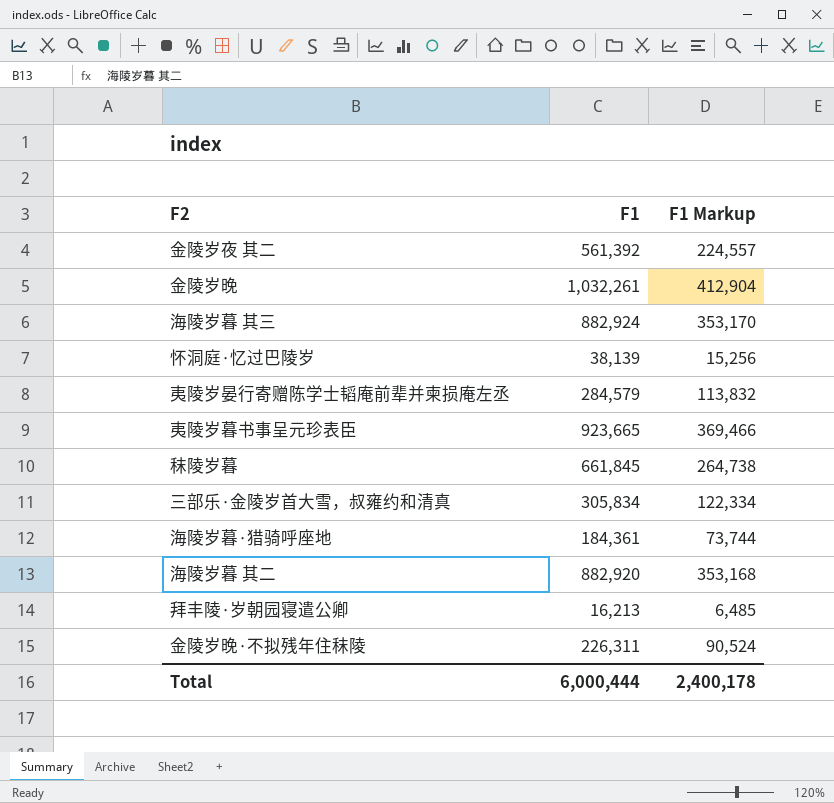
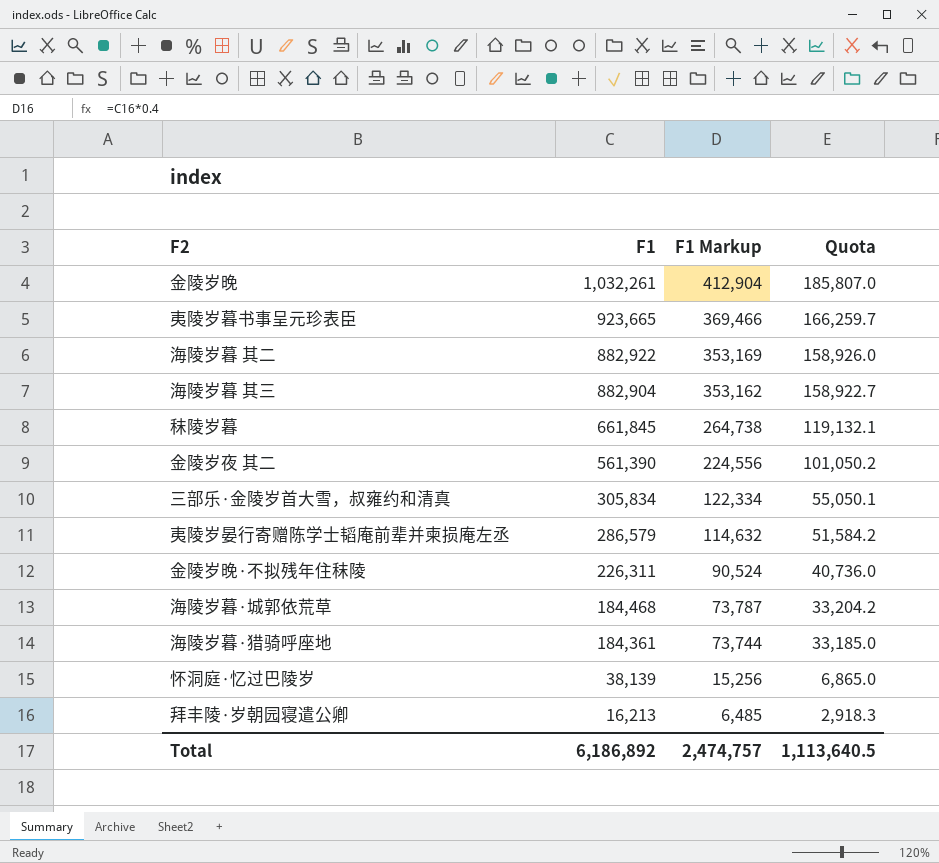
row order: none -> F1 descending
column Quota | formula: none -> [F1] * 0.18
海陵岁暮 其二 | F1: 882,920 -> 882,922
海陵岁暮 其二 | F1 Markup: 353,168 -> 353,169
海陵岁暮 其三 | F1: 882,924 -> 882,904
海陵岁暮 其三 | F1 Markup: 353,170 -> 353,162
金陵岁夜 其二 | F1: 561,392 -> 561,390
金陵岁夜 其二 | F1 Markup: 224,557 -> 224,556
夷陵岁晏行寄赠陈学士韬庵前辈并柬损庵左丞 | F1: 284,579 -> 286,579
夷陵岁晏行寄赠陈学士韬庵前辈并柬损庵左丞 | F1 Markup: 113,832 -> 114,632
row 海陵岁暮·城郭依荒草: none -> 184,468 | 73,787 | 33,204.2
Total | F1: 6,000,444 -> 6,186,892
Total | F1 Markup: 2,400,178 -> 2,474,757

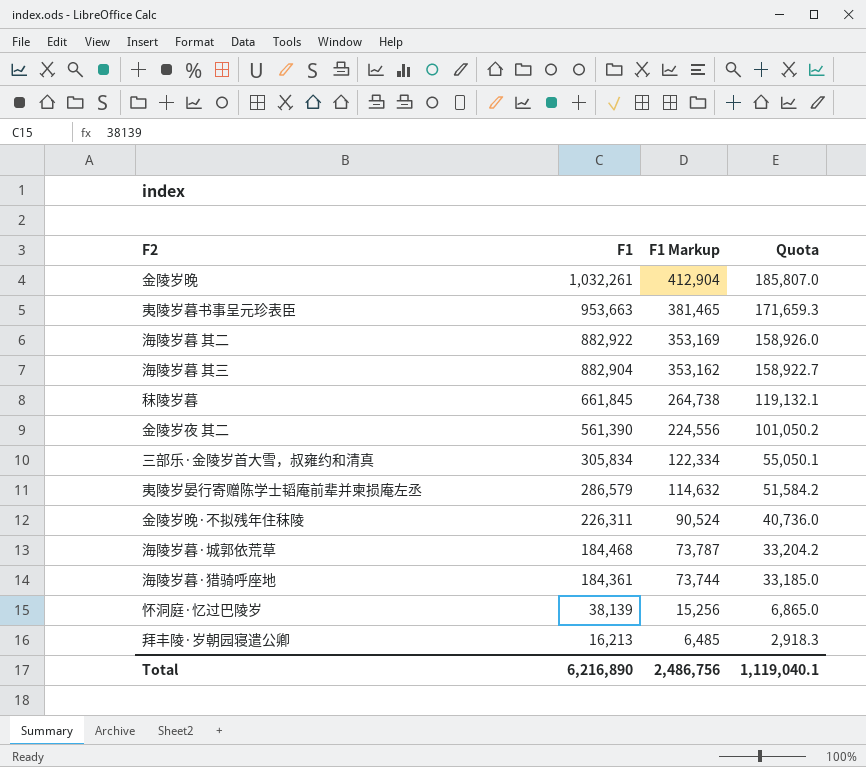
夷陵岁暮书事呈元珍表臣 | F1: 923,665 -> 953,663
夷陵岁暮书事呈元珍表臣 | F1 Markup: 369,466 -> 381,465
夷陵岁暮书事呈元珍表臣 | Quota: 166,259.7 -> 171,659.3
Total | F1: 6,186,892 -> 6,216,890
Total | F1 Markup: 2,474,757 -> 2,486,756
Total | Quota: 1,113,640.5 -> 1,119,040.1

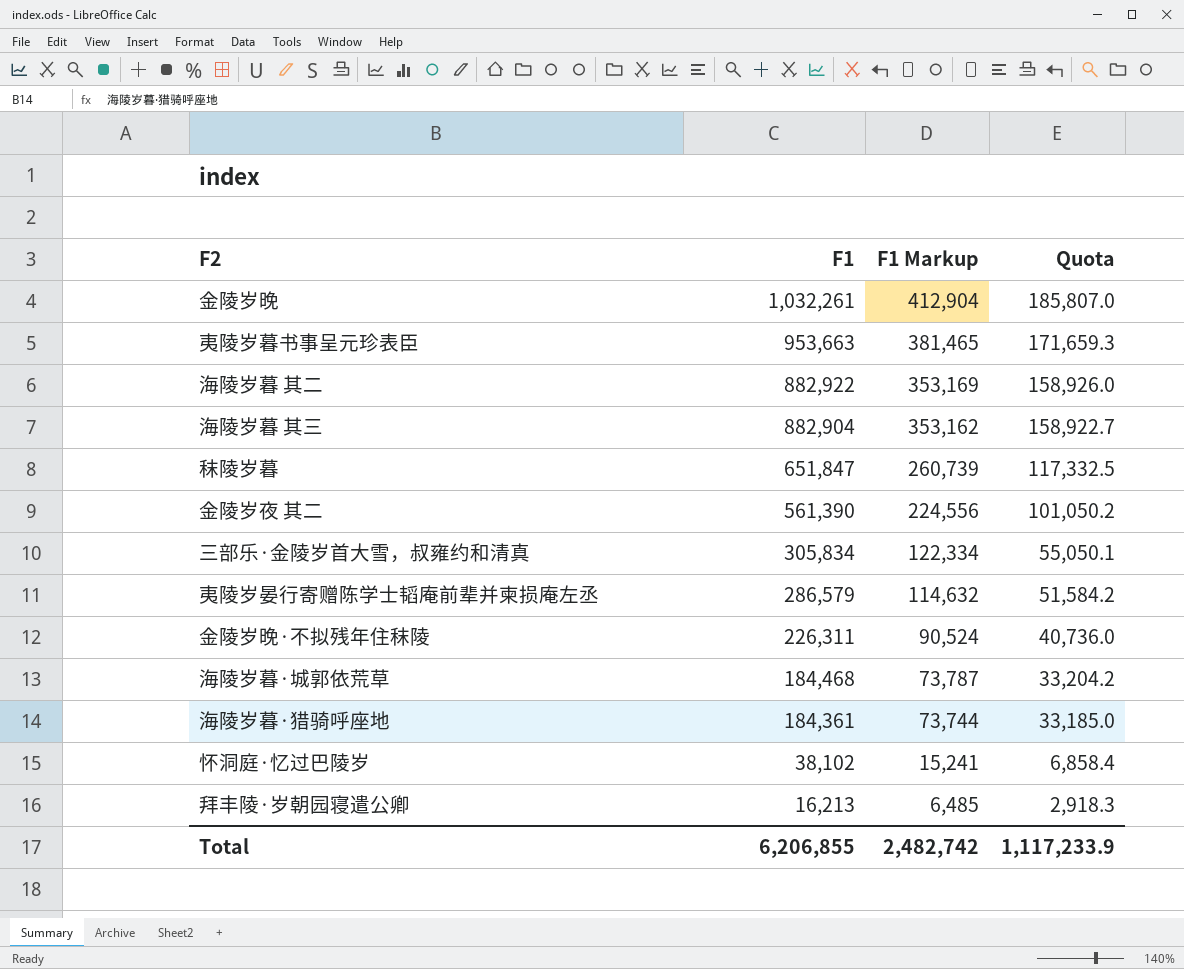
秣陵岁暮 | F1: 661,845 -> 651,847
秣陵岁暮 | F1 Markup: 264,738 -> 260,739
秣陵岁暮 | Quota: 119,132.1 -> 117,332.5
怀洞庭·忆过巴陵岁 | F1: 38,139 -> 38,102
怀洞庭·忆过巴陵岁 | F1 Markup: 15,256 -> 15,241
怀洞庭·忆过巴陵岁 | Quota: 6,865.0 -> 6,858.4
Total | F1: 6,216,890 -> 6,206,855
Total | F1 Markup: 2,486,756 -> 2,482,742
Total | Quota: 1,119,040.1 -> 1,117,233.9

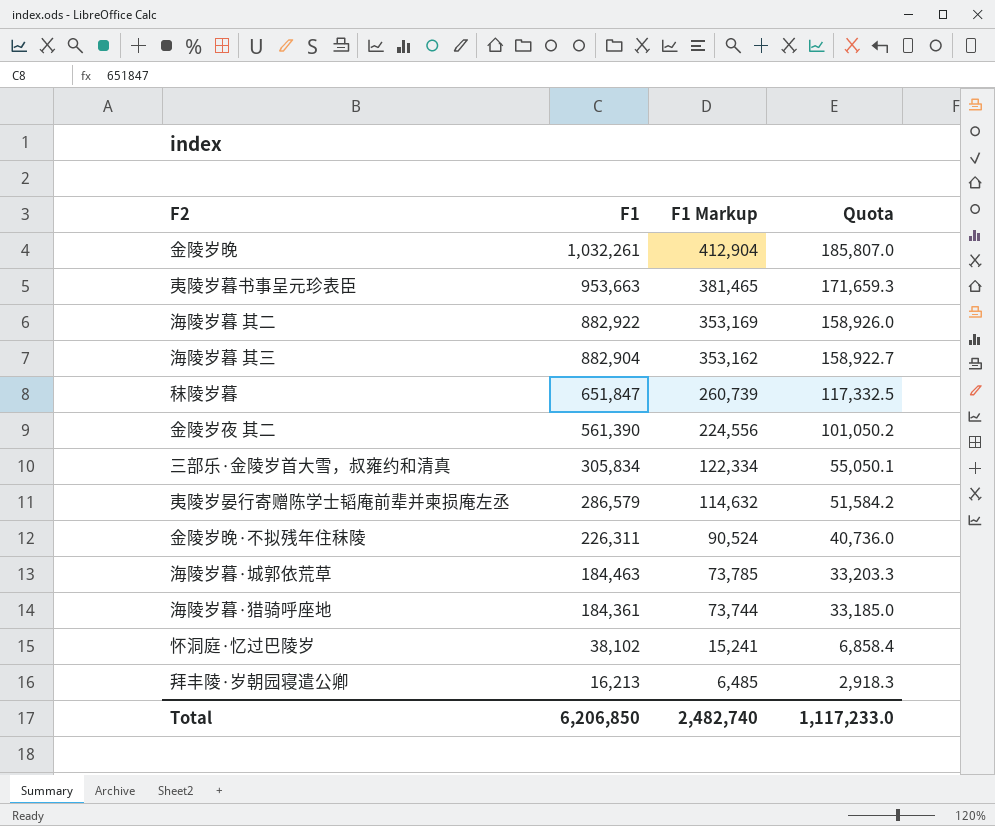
海陵岁暮·城郭依荒草 | F1: 184,468 -> 184,463
海陵岁暮·城郭依荒草 | F1 Markup: 73,787 -> 73,785
海陵岁暮·城郭依荒草 | Quota: 33,204.2 -> 33,203.3
Total | F1: 6,206,855 -> 6,206,850
Total | F1 Markup: 2,482,742 -> 2,482,740
Total | Quota: 1,117,233.9 -> 1,117,233.0

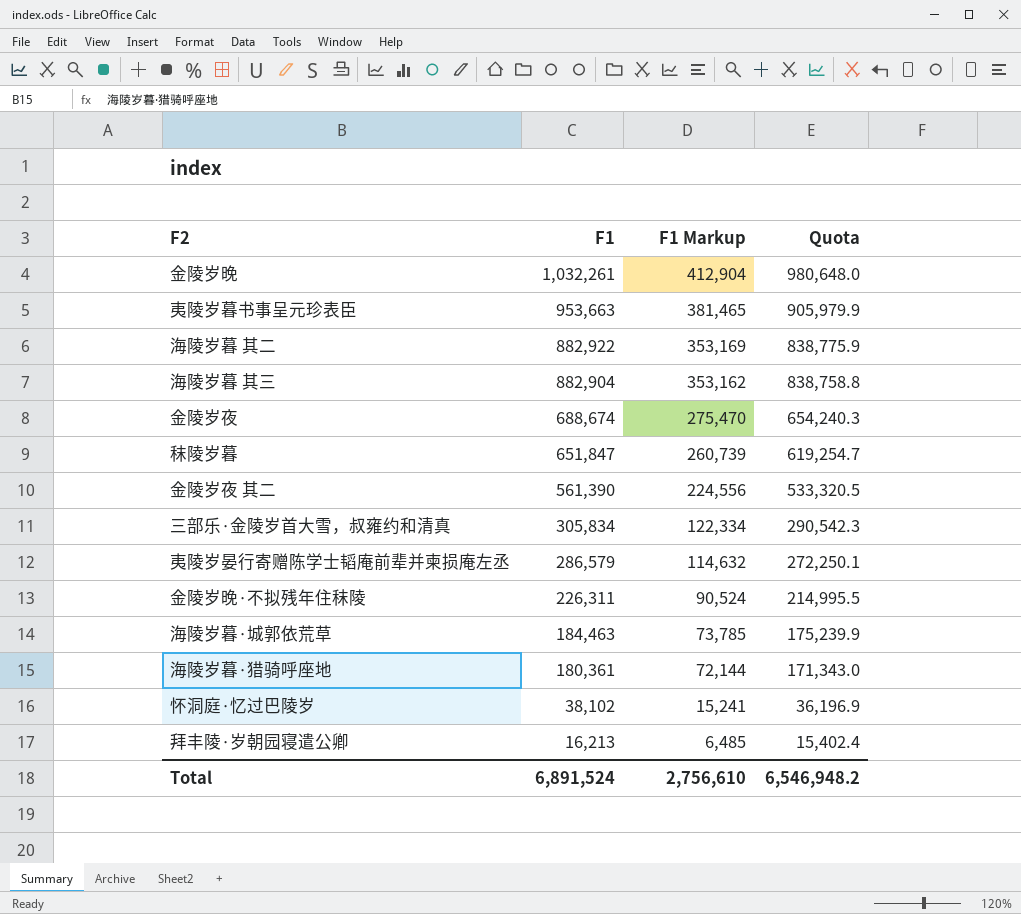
column Quota | formula: [F1] * 0.18 -> [F1] * 0.95
row 金陵岁夜: none -> 688,674 | 275,470 | 654,240.3
海陵岁暮·猎骑呼座地 | F1: 184,361 -> 180,361
海陵岁暮·猎骑呼座地 | F1 Markup: 73,744 -> 72,144
Total | F1: 6,206,850 -> 6,891,524
Total | F1 Markup: 2,482,740 -> 2,756,610
Total | Quota: 1,117,233.0 -> 6,546,948.2

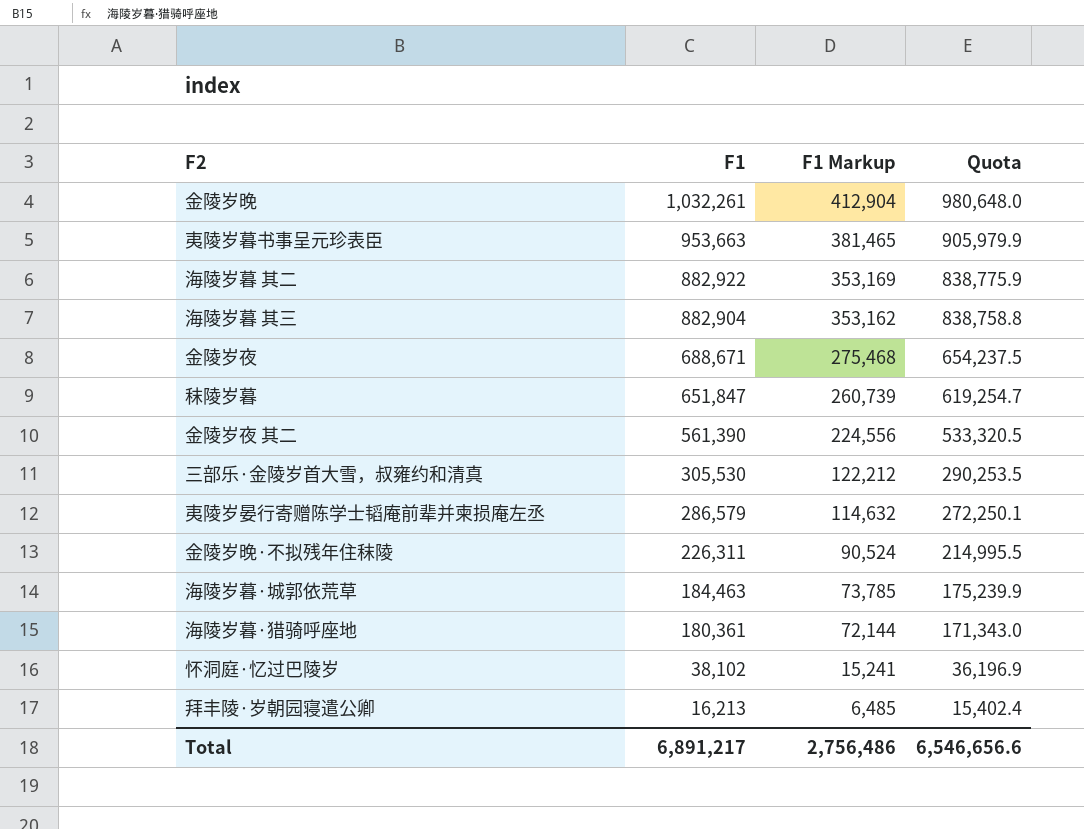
金陵岁夜 | F1: 688,674 -> 688,671
金陵岁夜 | F1 Markup: 275,470 -> 275,468
金陵岁夜 | Quota: 654,240.3 -> 654,237.5
三部乐·金陵岁首大雪，叔雍约和清真 | F1: 305,834 -> 305,530
三部乐·金陵岁首大雪，叔雍约和清真 | F1 Markup: 122,334 -> 122,212
三部乐·金陵岁首大雪，叔雍约和清真 | Quota: 290,542.3 -> 290,253.5
Total | F1: 6,891,524 -> 6,891,217
Total | F1 Markup: 2,756,610 -> 2,756,486
Total | Quota: 6,546,948.2 -> 6,546,656.6

